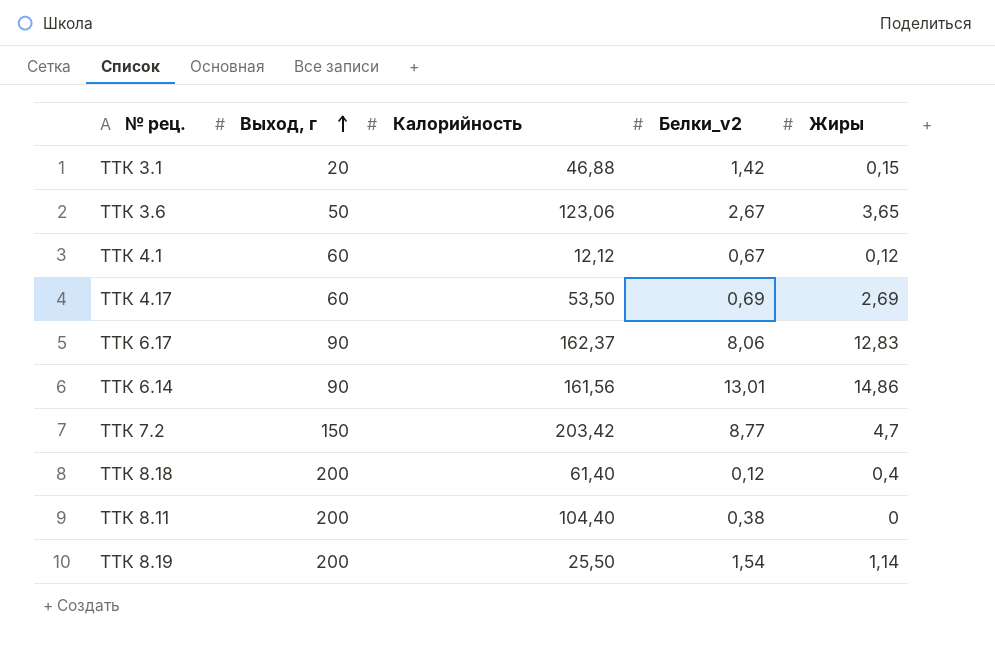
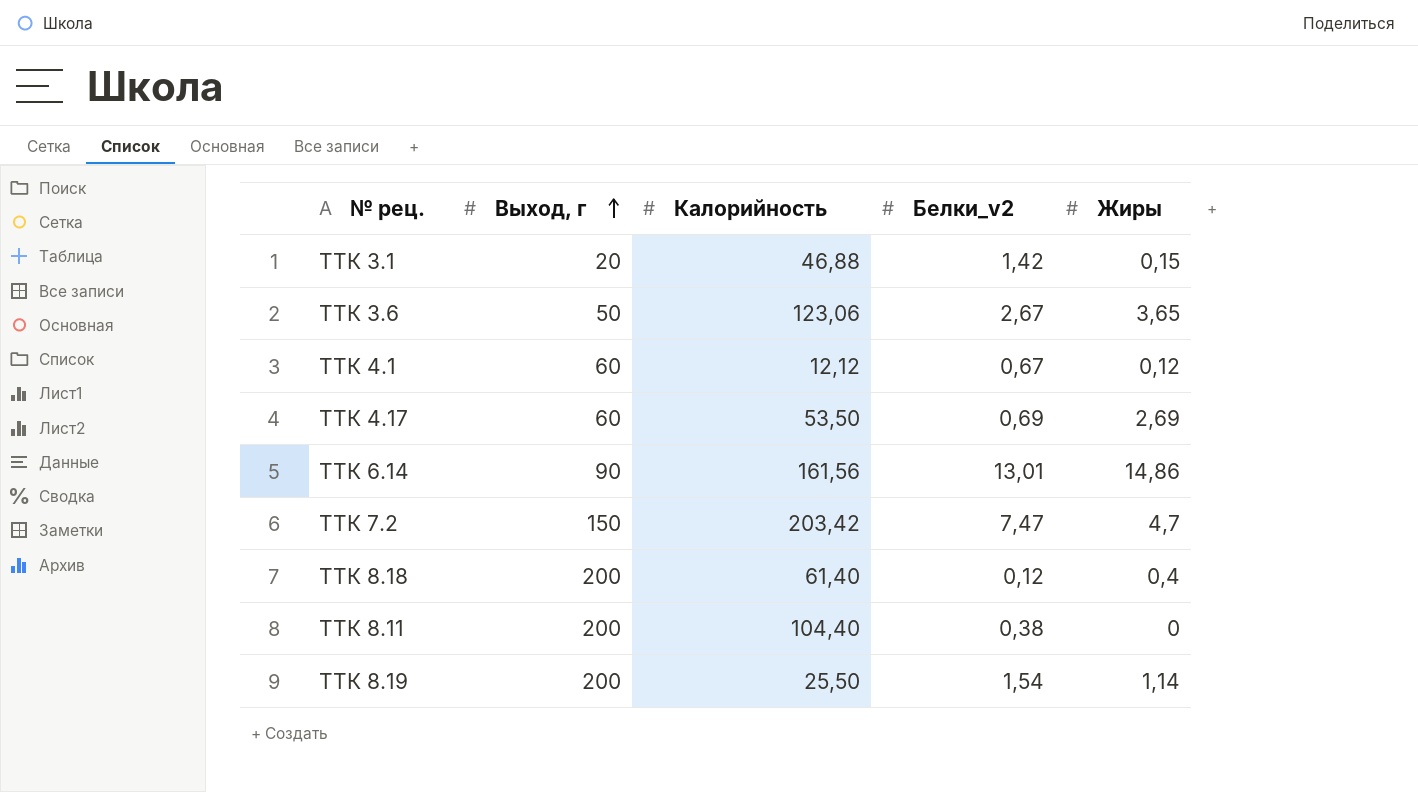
row ТТК 6.17: 90 | 162,37 | 8,06 | 12,83 -> none
ТТК 7.2 | Белки_v2: 8,77 -> 7,47

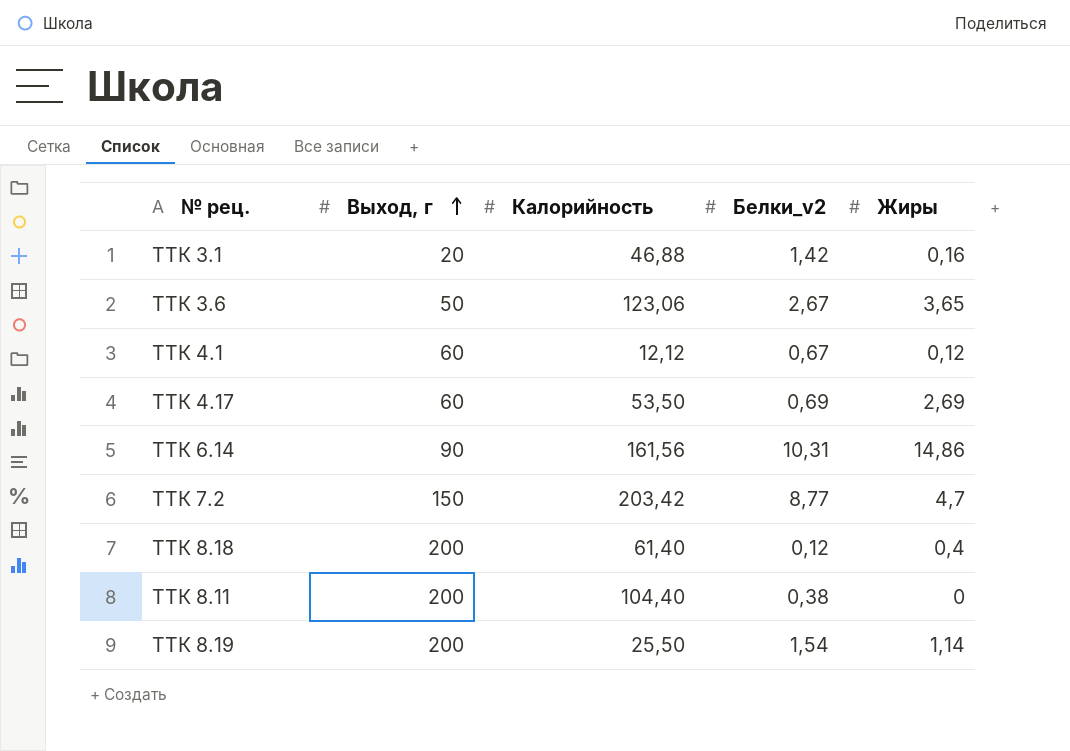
ТТК 3.1 | Жиры: 0,15 -> 0,16
ТТК 6.14 | Белки_v2: 13,01 -> 10,31
ТТК 7.2 | Белки_v2: 7,47 -> 8,77

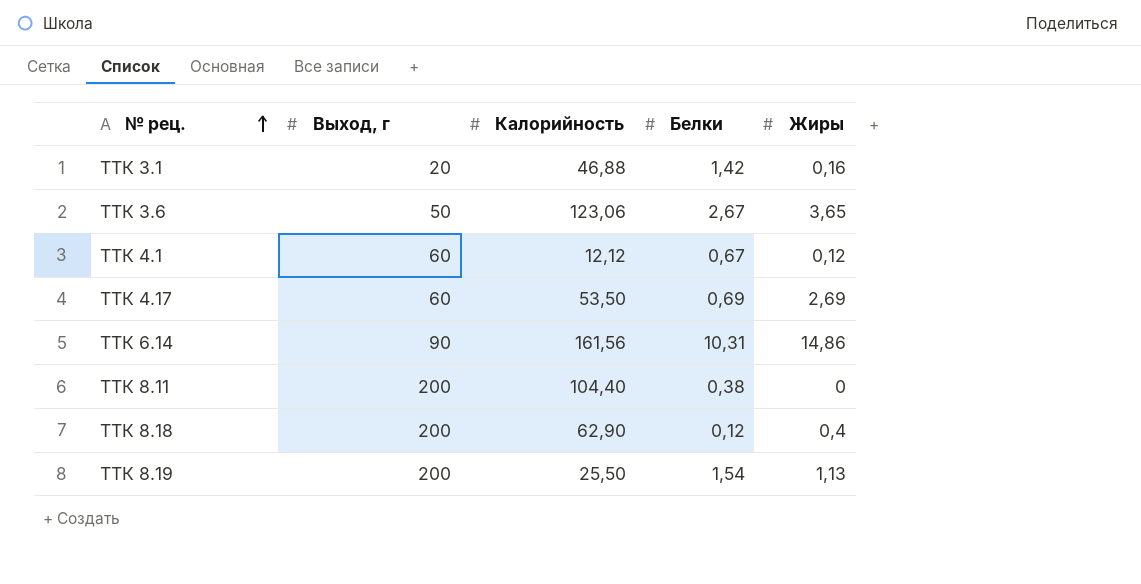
row order: Выход, г ascending -> № рец. ascending
column name: Белки_v2 -> Белки
row ТТК 7.2: 150 | 203,42 | 8,77 | 4,7 -> none
ТТК 8.18 | Калорийность: 61,40 -> 62,90
ТТК 8.19 | Жиры: 1,14 -> 1,13

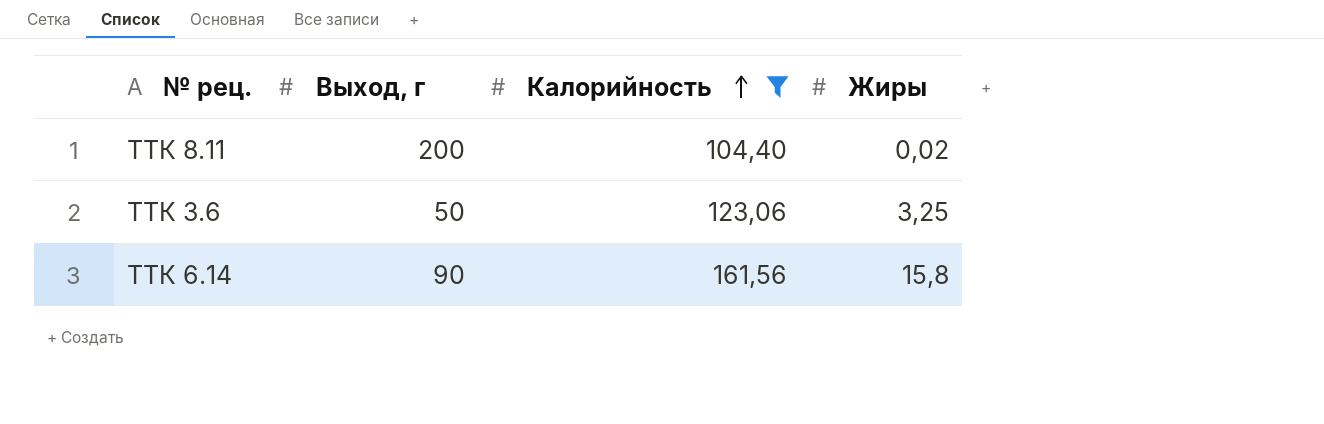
filter: none -> Калорийность >= 104,40
row order: № рец. ascending -> Калорийность ascending
column Белки | position: 4 -> none
ТТК 8.11 | Жиры: 0 -> 0,02
ТТК 3.6 | Жиры: 3,65 -> 3,25
ТТК 6.14 | Жиры: 14,86 -> 15,8

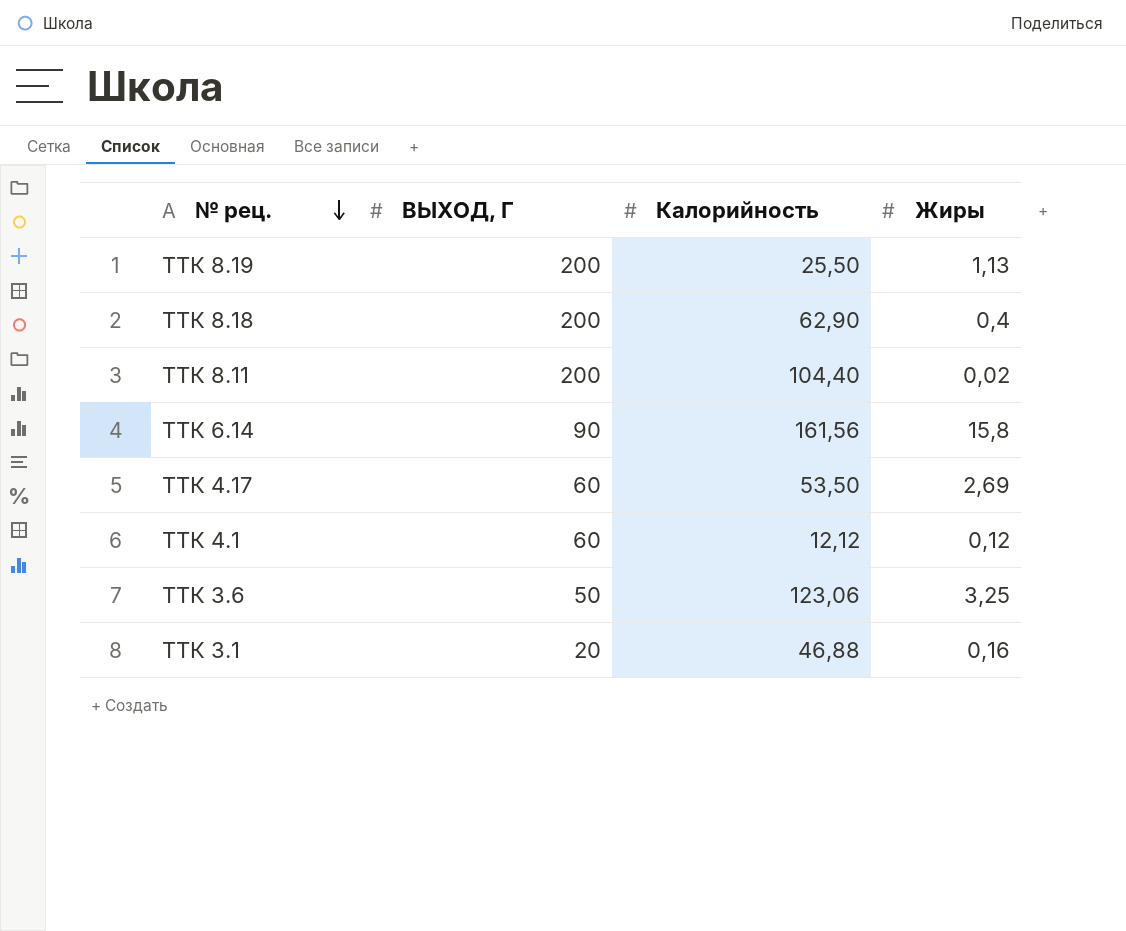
filter: Калорийность >= 104,40 -> none
row order: Калорийность ascending -> № рец. descending
column name: Выход, г -> ВЫХОД, Г

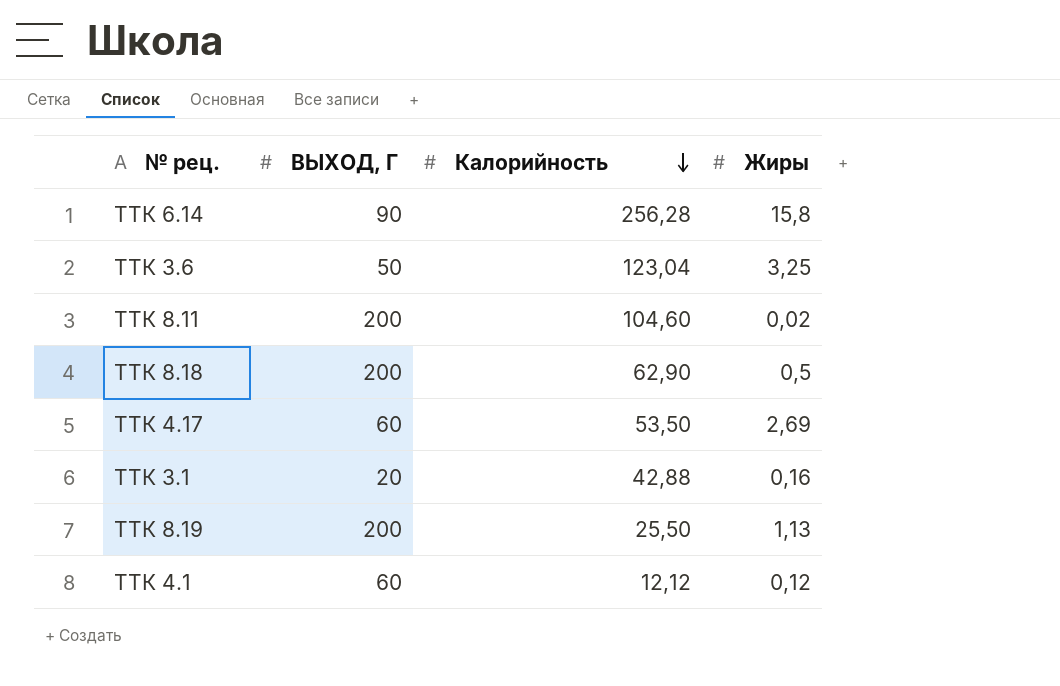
row order: № рец. descending -> Калорийность descending
ТТК 6.14 | Калорийность: 161,56 -> 256,28
ТТК 3.6 | Калорийность: 123,06 -> 123,04
ТТК 8.11 | Калорийность: 104,40 -> 104,60
ТТК 8.18 | Жиры: 0,4 -> 0,5
ТТК 3.1 | Калорийность: 46,88 -> 42,88

